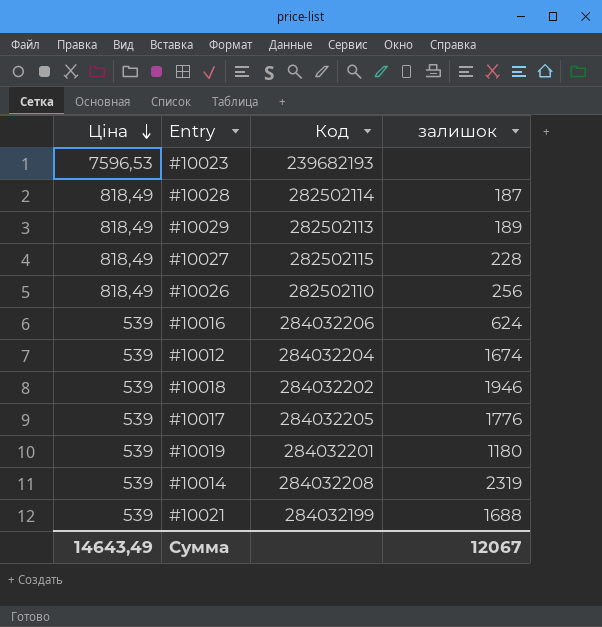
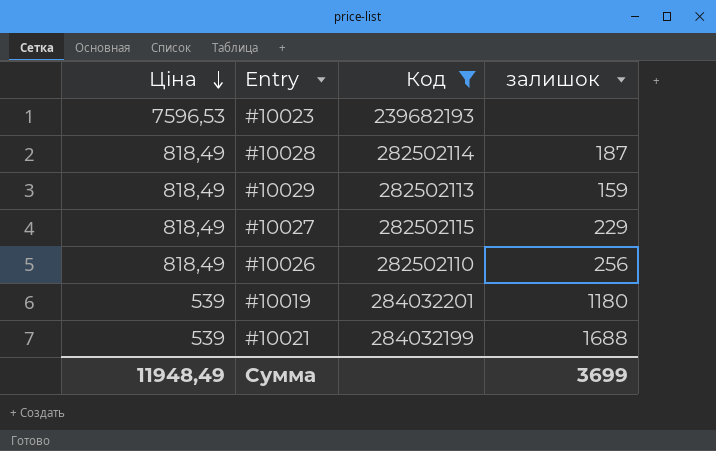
filter: none -> Код <= 284032201
#10029 | залишок: 189 -> 159
#10027 | залишок: 228 -> 229
Сумма | Ціна: 14643,49 -> 11948,49
Сумма | залишок: 12067 -> 3699

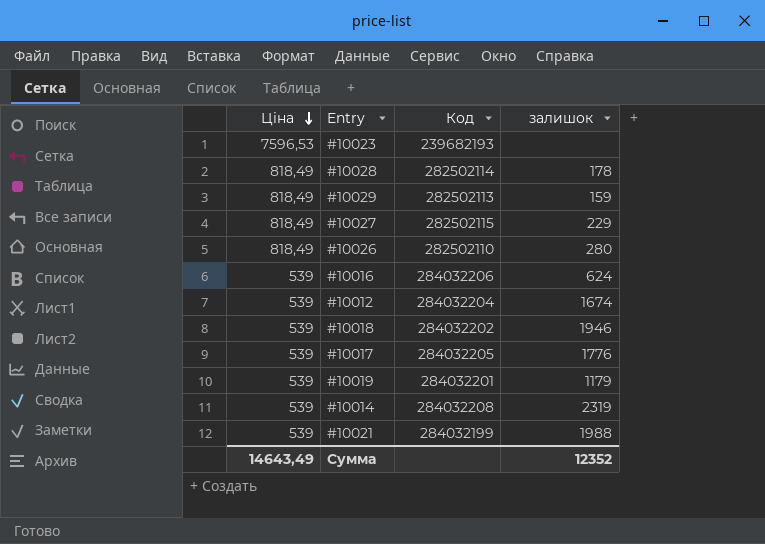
filter: Код <= 284032201 -> none
#10028 | залишок: 187 -> 178
#10026 | залишок: 256 -> 280
#10019 | залишок: 1180 -> 1179
#10021 | залишок: 1688 -> 1988
Сумма | Ціна: 11948,49 -> 14643,49
Сумма | залишок: 3699 -> 12352

